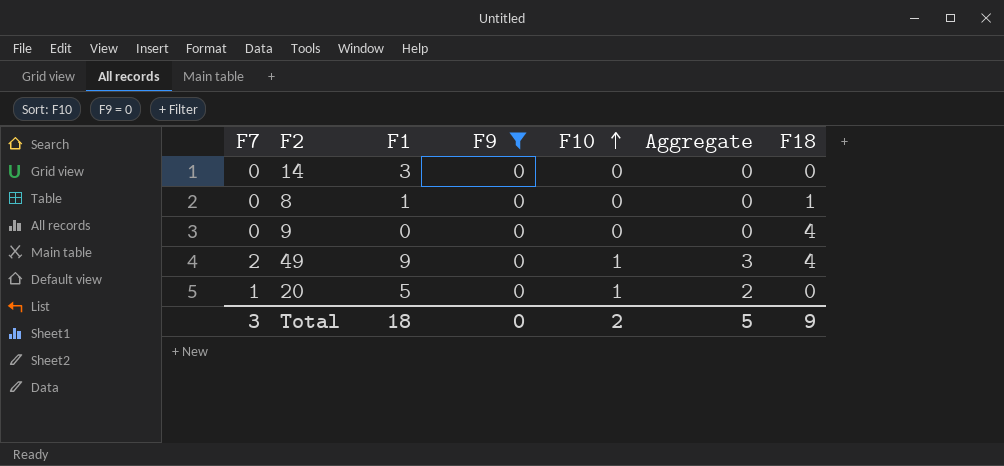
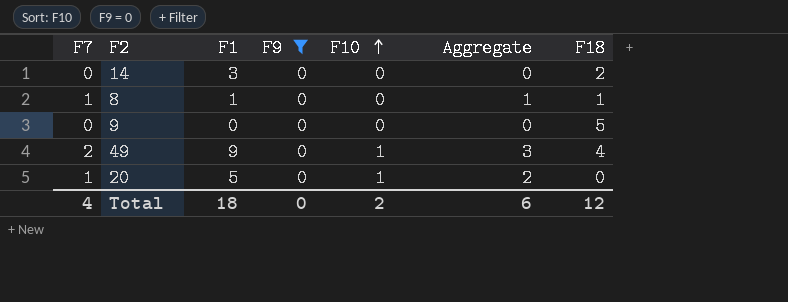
14 | F18: 0 -> 2
8 | F7: 0 -> 1
8 | Aggregate: 0 -> 1
9 | F18: 4 -> 5
Total | F7: 3 -> 4
Total | Aggregate: 5 -> 6
Total | F18: 9 -> 12

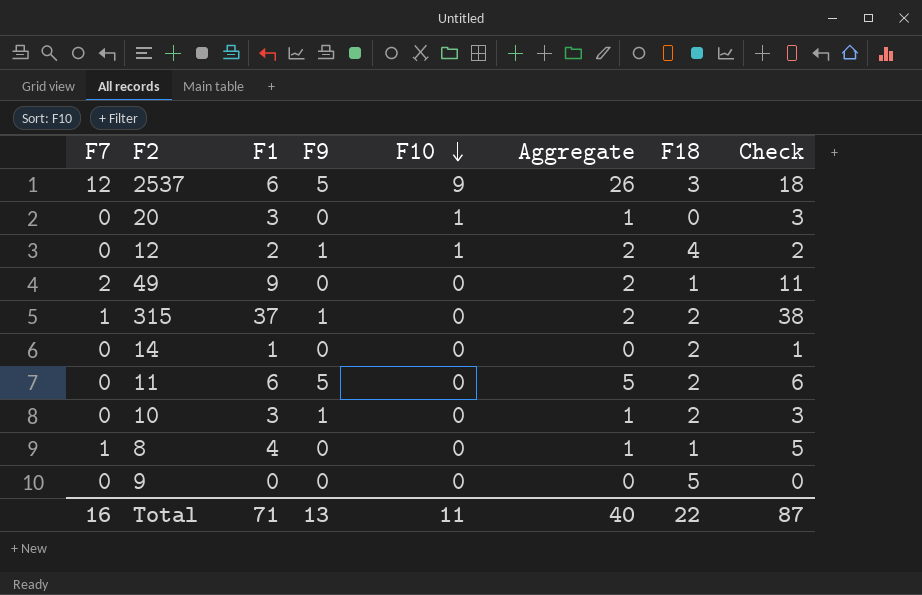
filter: F9 = 0 -> none
row order: F10 ascending -> F10 descending
column Check | formula: none -> [F7] + [F1]
20 | F7: 1 -> 0
20 | F1: 5 -> 3
20 | Aggregate: 2 -> 1
49 | F10: 1 -> 0
49 | Aggregate: 3 -> 2
49 | F18: 4 -> 1
14 | F1: 3 -> 1
8 | F1: 1 -> 4
Total | F7: 4 -> 16
Total | F1: 18 -> 71
Total | F9: 0 -> 13
Total | F10: 2 -> 11
Total | Aggregate: 6 -> 40
Total | F18: 12 -> 22

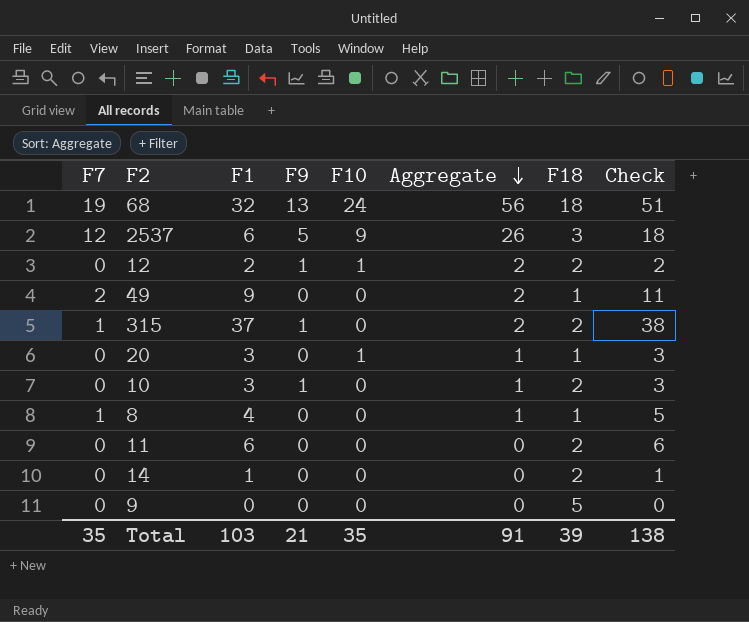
row order: F10 descending -> Aggregate descending
row 68: none -> 19 | 32 | 13 | 24 | 56 | 18 | 51
12 | F18: 4 -> 2
20 | F18: 0 -> 1
11 | F9: 5 -> 0
11 | Aggregate: 5 -> 0
Total | F7: 16 -> 35
Total | F1: 71 -> 103
Total | F9: 13 -> 21
Total | F10: 11 -> 35
Total | Aggregate: 40 -> 91
Total | F18: 22 -> 39
Total | Check: 87 -> 138

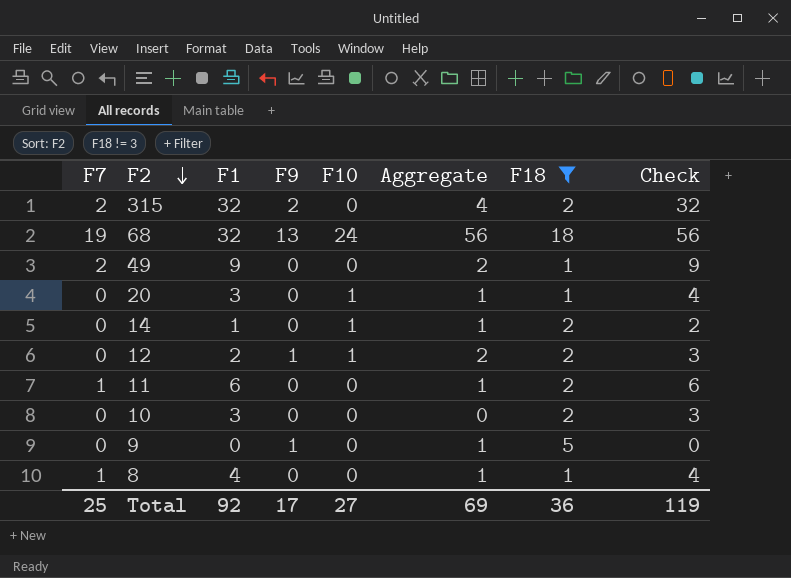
filter: none -> F18 != 3
row order: Aggregate descending -> F2 descending
column Check | formula: [F7] + [F1] -> [F1] + [F10]
315 | F7: 1 -> 2
315 | F1: 37 -> 32
315 | F9: 1 -> 2
315 | Aggregate: 2 -> 4
14 | F10: 0 -> 1
14 | Aggregate: 0 -> 1
11 | F7: 0 -> 1
11 | Aggregate: 0 -> 1
10 | F9: 1 -> 0
10 | Aggregate: 1 -> 0
9 | F9: 0 -> 1
9 | Aggregate: 0 -> 1
Total | F7: 35 -> 25
Total | F1: 103 -> 92
Total | F9: 21 -> 17
Total | F10: 35 -> 27
Total | Aggregate: 91 -> 69
Total | F18: 39 -> 36
Total | Check: 138 -> 119

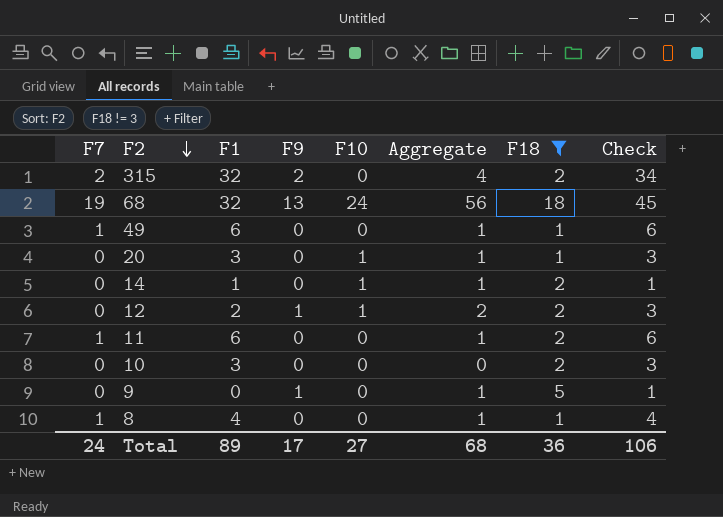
column Check | formula: [F1] + [F10] -> [F1] + [F9]
49 | F7: 2 -> 1
49 | F1: 9 -> 6
49 | Aggregate: 2 -> 1
Total | F7: 25 -> 24
Total | F1: 92 -> 89
Total | Aggregate: 69 -> 68
Total | Check: 119 -> 106

